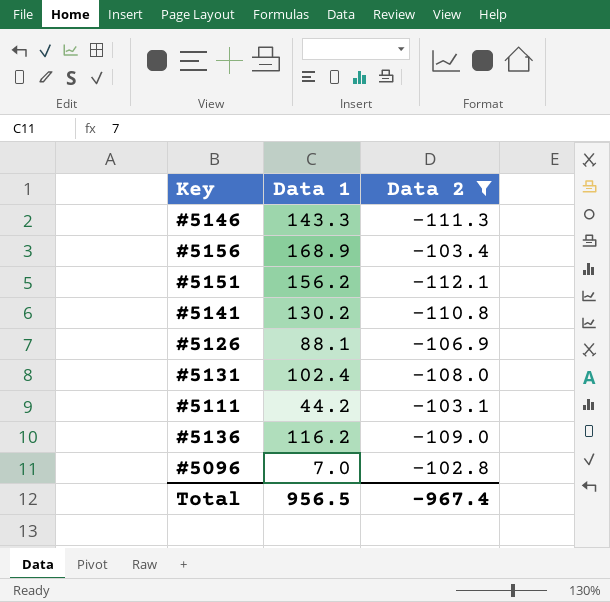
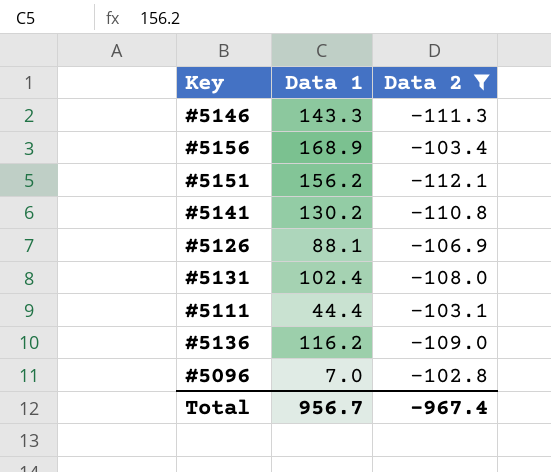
#5111 | Data 1: 44.2 -> 44.4
Total | Data 1: 956.5 -> 956.7

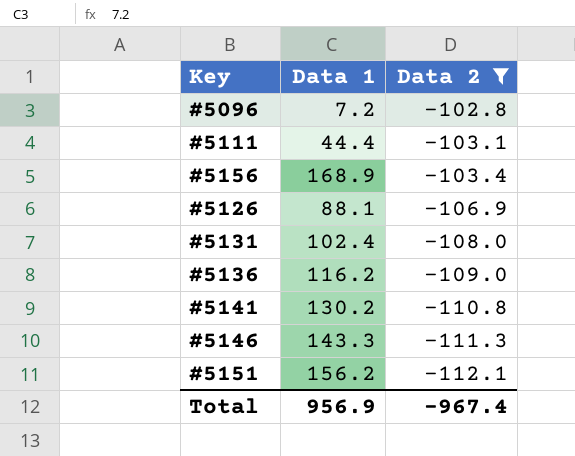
row order: none -> Data 2 descending
#5096 | Data 1: 7.0 -> 7.2
Total | Data 1: 956.7 -> 956.9

